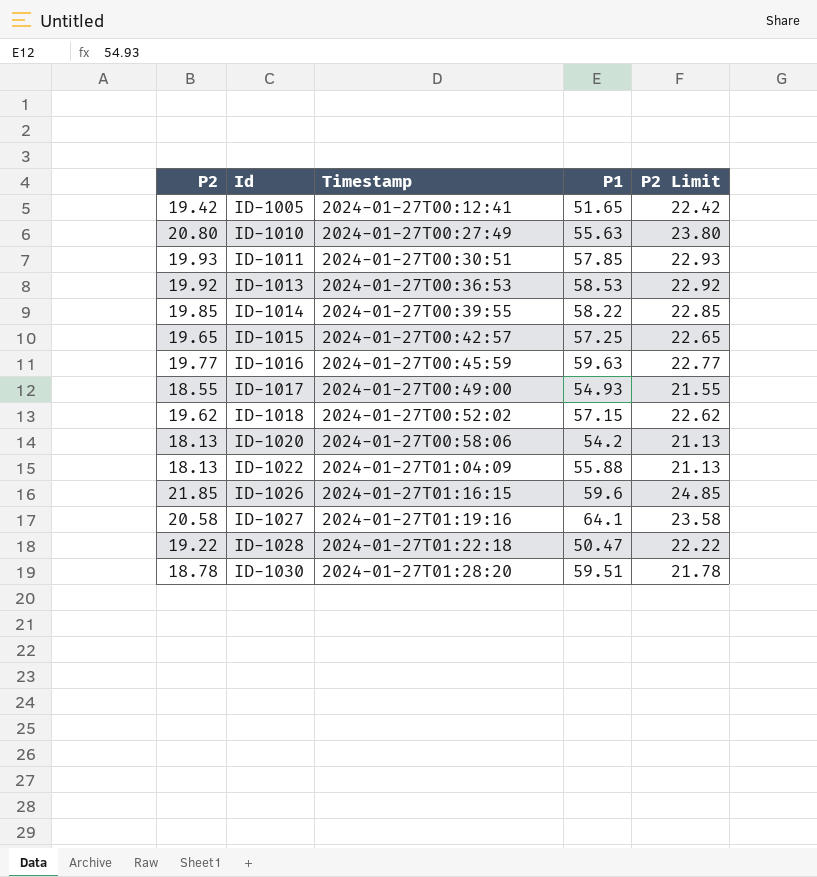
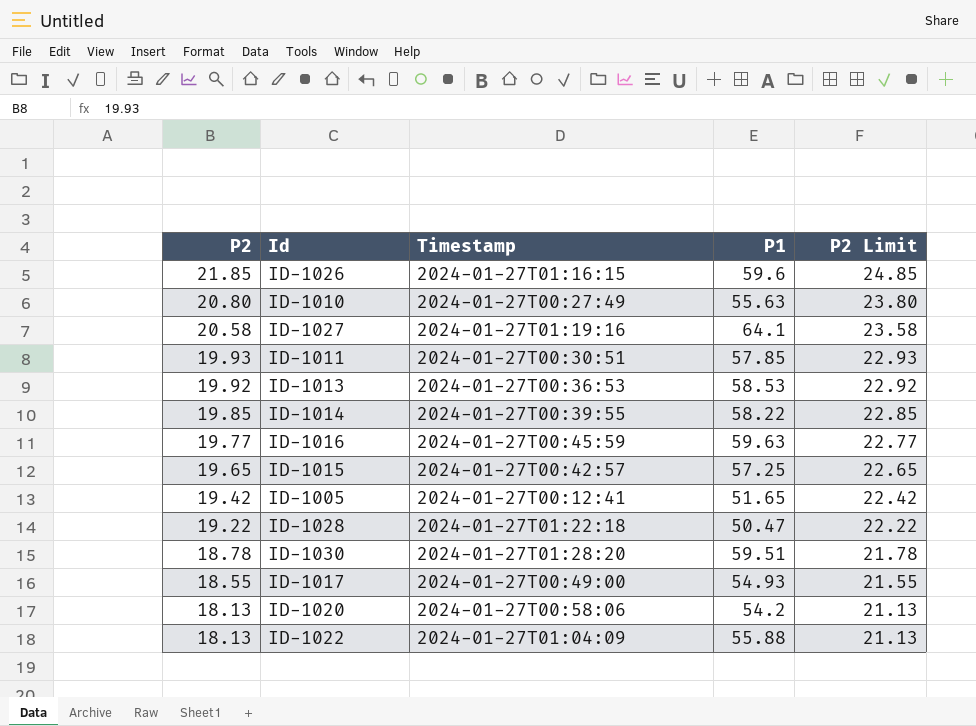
row order: Id ascending -> P2 descending
row ID-1018: 19.62 | 2024-01-27T00:52:02 | 57.15 | 22.62 -> none

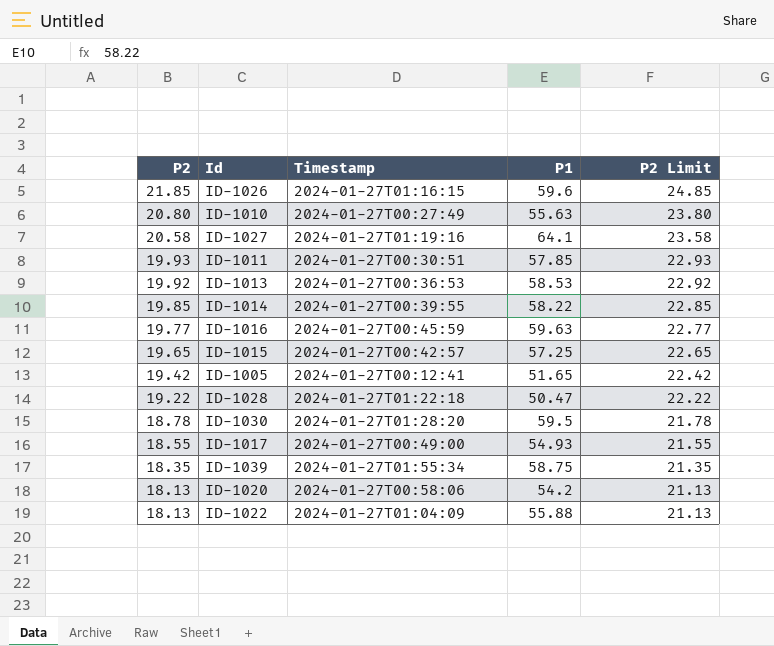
ID-1030 | P1: 59.51 -> 59.5
row ID-1039: none -> 18.35 | 2024-01-27T01:55:34 | 58.75 | 21.35

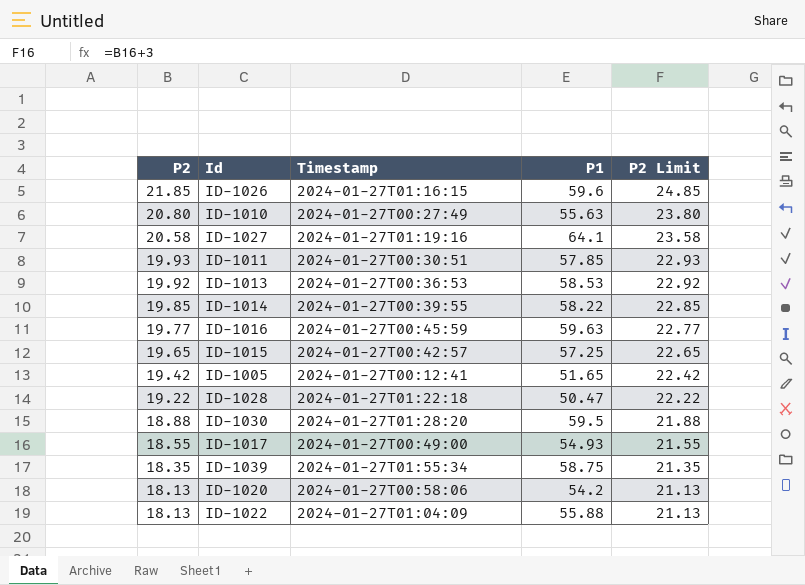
ID-1030 | P2: 18.78 -> 18.88
ID-1030 | P2 Limit: 21.78 -> 21.88

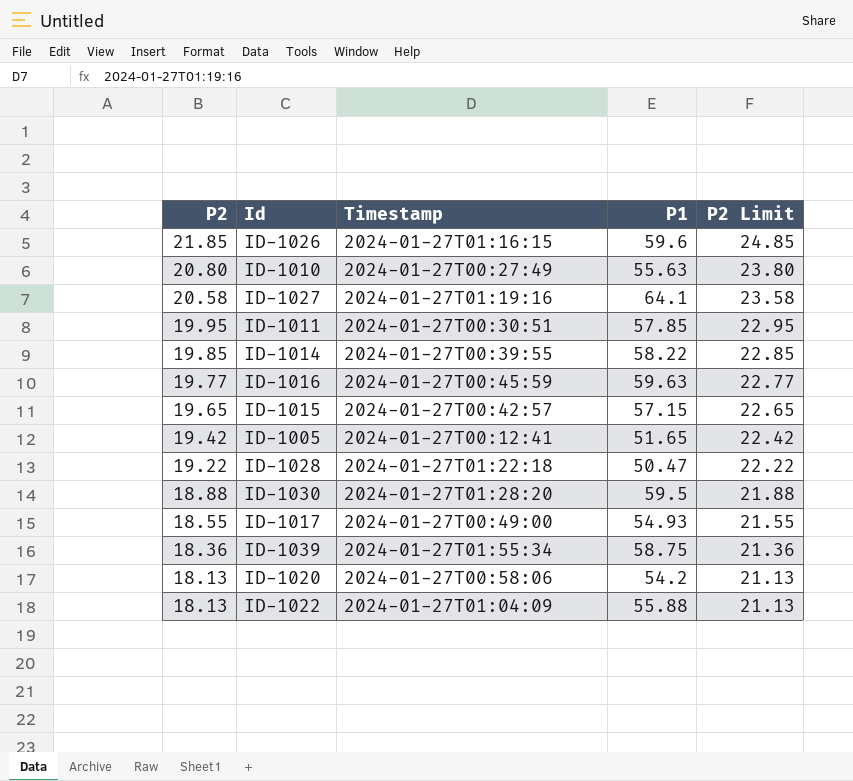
row ID-1013: 19.92 | 2024-01-27T00:36:53 | 58.53 | 22.92 -> none
ID-1011 | P2: 19.93 -> 19.95
ID-1011 | P2 Limit: 22.93 -> 22.95
ID-1015 | P1: 57.25 -> 57.15
ID-1039 | P2: 18.35 -> 18.36
ID-1039 | P2 Limit: 21.35 -> 21.36

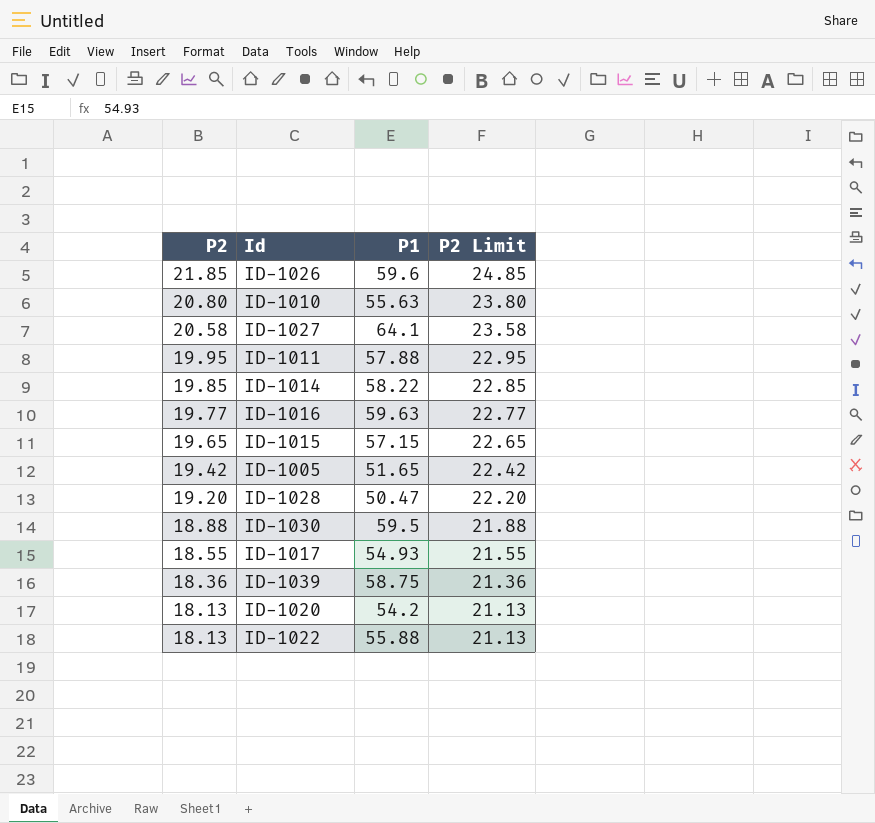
column Timestamp | position: 3 -> none
ID-1011 | P1: 57.85 -> 57.88
ID-1028 | P2: 19.22 -> 19.20
ID-1028 | P2 Limit: 22.22 -> 22.20

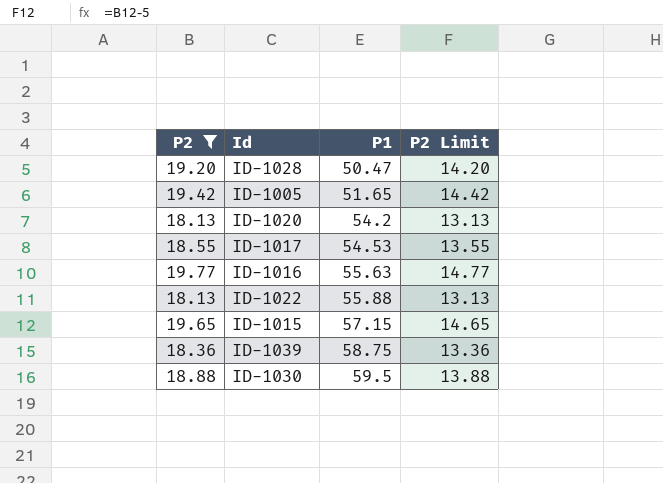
filter: none -> P2 <= 19.77
row order: P2 descending -> P1 ascending
column P2 Limit | formula: [P2] + 3 -> [P2] - 5
ID-1017 | P1: 54.93 -> 54.53
ID-1016 | P1: 59.63 -> 55.63

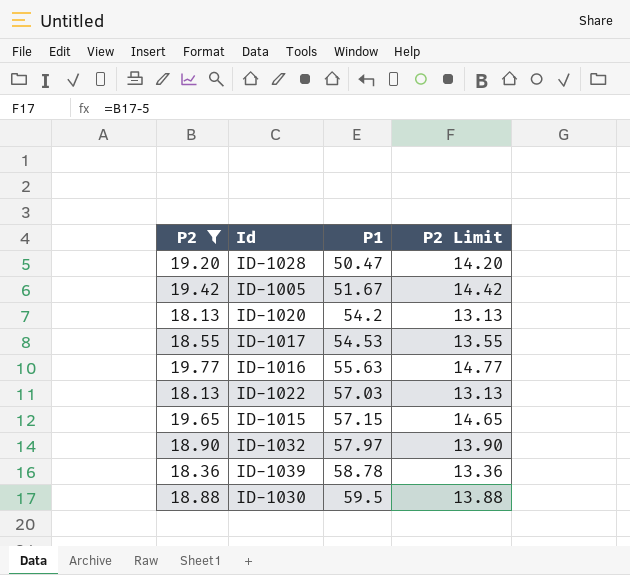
ID-1005 | P1: 51.65 -> 51.67
ID-1022 | P1: 55.88 -> 57.03
row ID-1032: none -> 18.90 | 57.97 | 13.90
ID-1039 | P1: 58.75 -> 58.78

